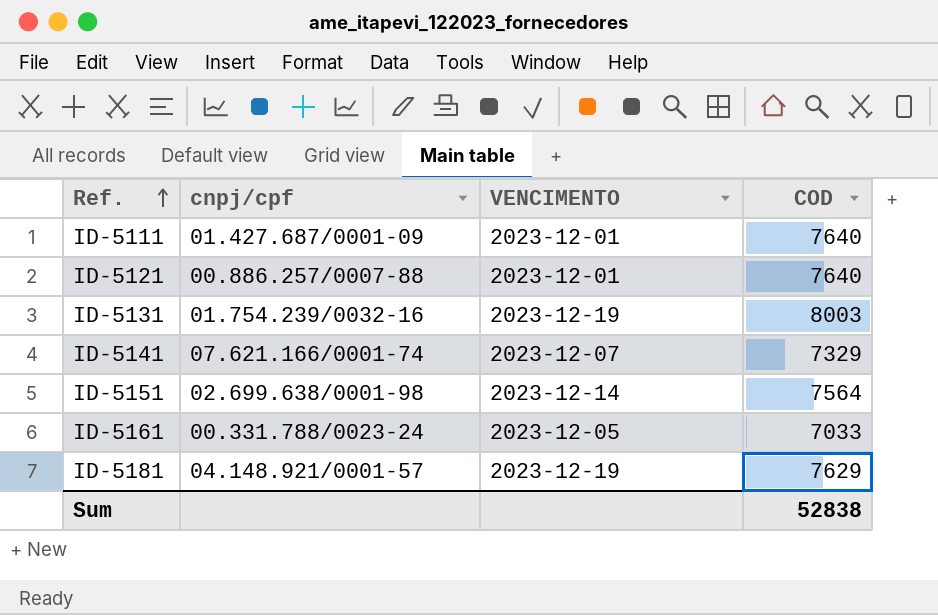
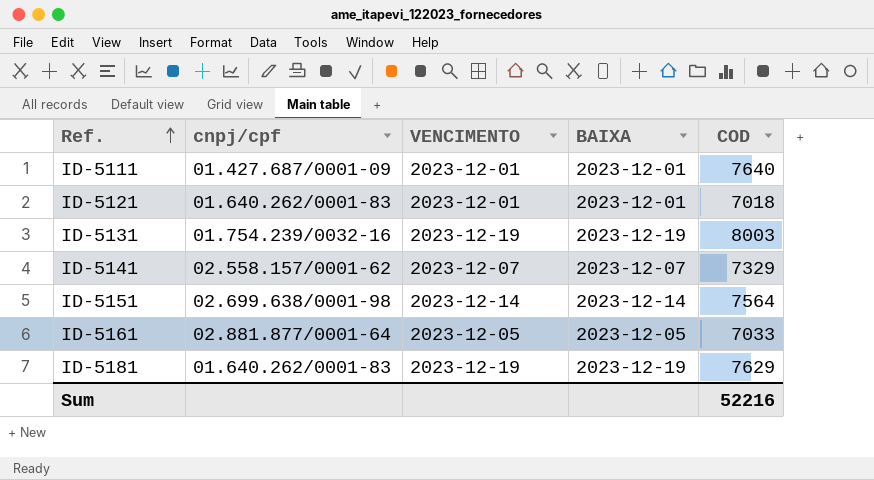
column BAIXA | position: none -> 4
ID-5121 | cnpj/cpf: 00.886.257/0007-88 -> 01.640.262/0001-83
ID-5121 | COD: 7640 -> 7018
ID-5141 | cnpj/cpf: 07.621.166/0001-74 -> 02.558.157/0001-62
ID-5161 | cnpj/cpf: 00.331.788/0023-24 -> 02.881.877/0001-64
ID-5181 | cnpj/cpf: 04.148.921/0001-57 -> 01.640.262/0001-83
Sum | COD: 52838 -> 52216

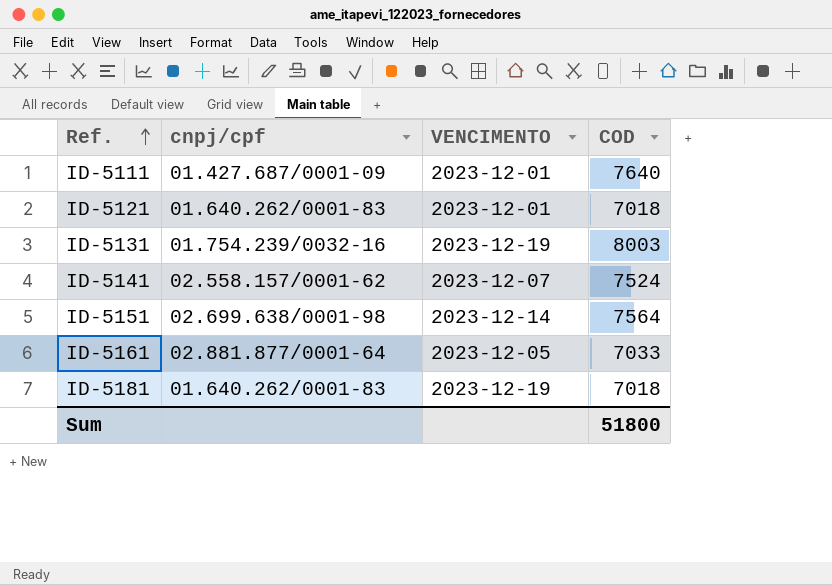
column BAIXA | position: 4 -> none
ID-5141 | COD: 7329 -> 7524
ID-5181 | COD: 7629 -> 7018
Sum | COD: 52216 -> 51800

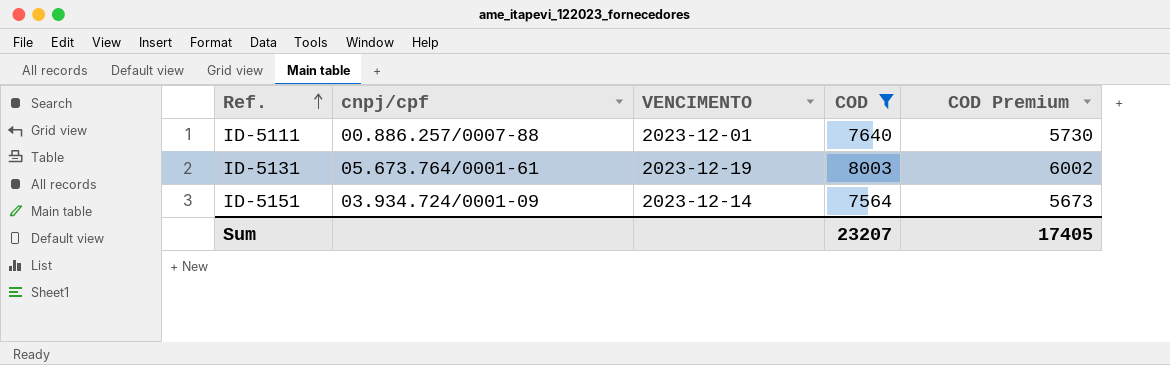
filter: none -> COD >= 7564
column COD Premium | formula: none -> [COD] * 0.75
ID-5111 | cnpj/cpf: 01.427.687/0001-09 -> 00.886.257/0007-88
ID-5131 | cnpj/cpf: 01.754.239/0032-16 -> 05.673.764/0001-61
ID-5151 | cnpj/cpf: 02.699.638/0001-98 -> 03.934.724/0001-09
Sum | COD: 51800 -> 23207

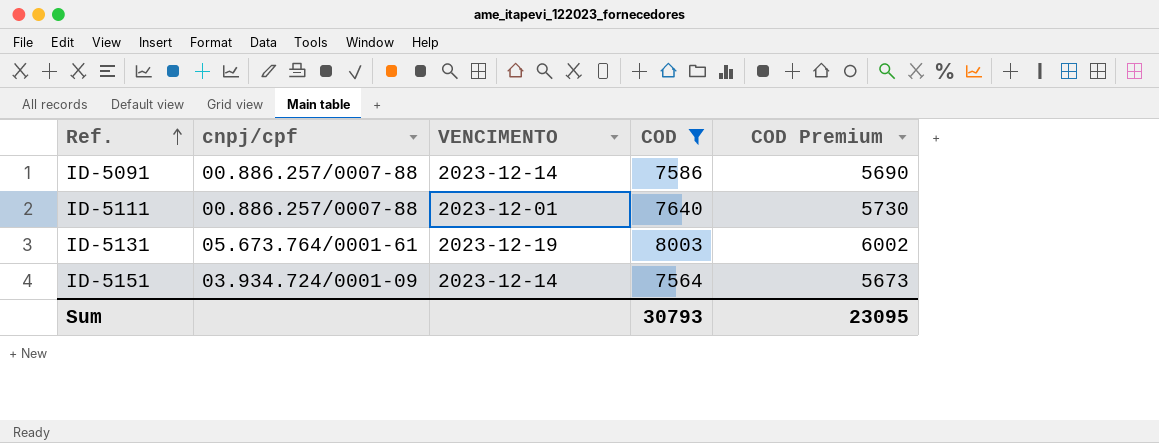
row ID-5091: none -> 00.886.257/0007-88 | 2023-12-14 | 7586 | 5690
Sum | COD: 23207 -> 30793
Sum | COD Premium: 17405 -> 23095

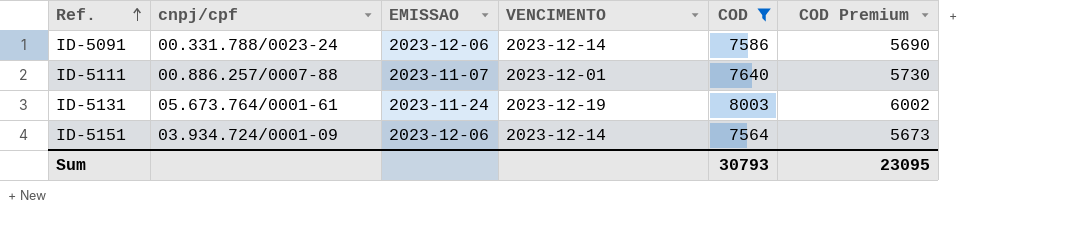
column EMISSAO | position: none -> 3
ID-5091 | cnpj/cpf: 00.886.257/0007-88 -> 00.331.788/0023-24

